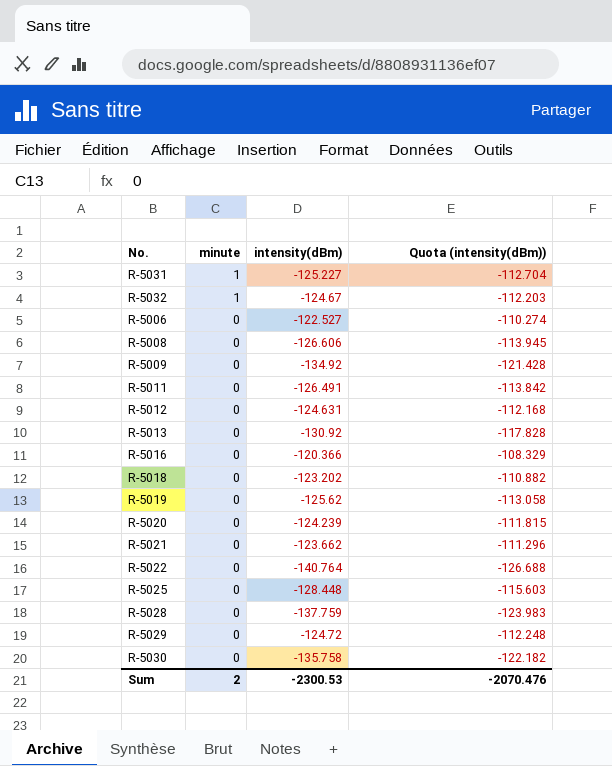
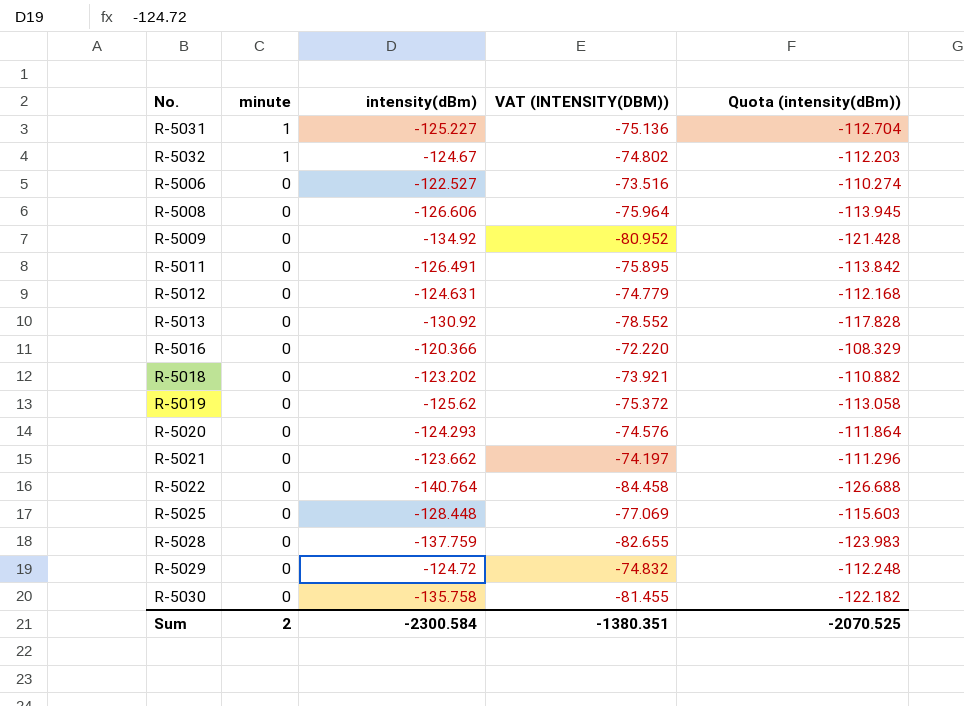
column VAT (INTENSITY(DBM)) | formula: none -> [intensity(dBm)] * 0.6
R-5020 | intensity(dBm): -124.239 -> -124.293
R-5020 | Quota (intensity(dBm)): -111.815 -> -111.864
Sum | intensity(dBm): -2300.53 -> -2300.584
Sum | Quota (intensity(dBm)): -2070.476 -> -2070.525

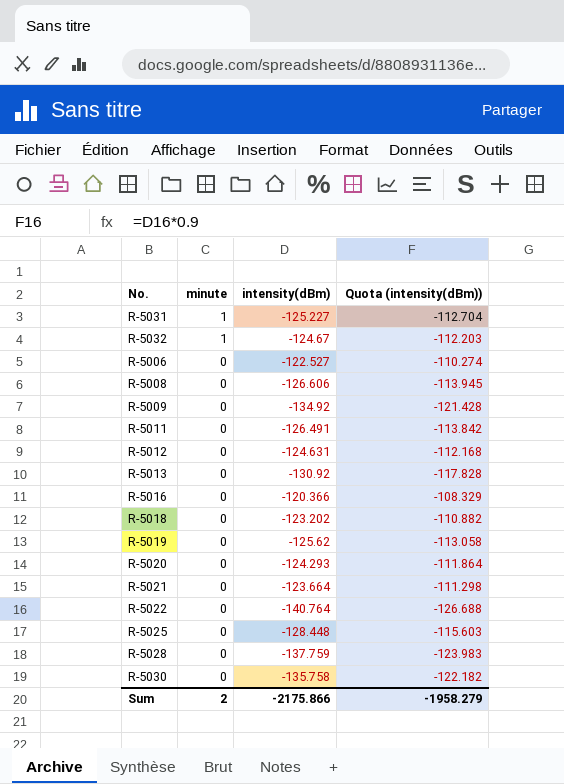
column VAT (INTENSITY(DBM)) | formula: [intensity(dBm)] * 0.6 -> none
row R-5029: 0 | -124.72 | -74.832 | -112.248 -> none
R-5021 | intensity(dBm): -123.662 -> -123.664
R-5021 | Quota (intensity(dBm)): -111.296 -> -111.298
Sum | intensity(dBm): -2300.584 -> -2175.866
Sum | Quota (intensity(dBm)): -2070.525 -> -1958.279

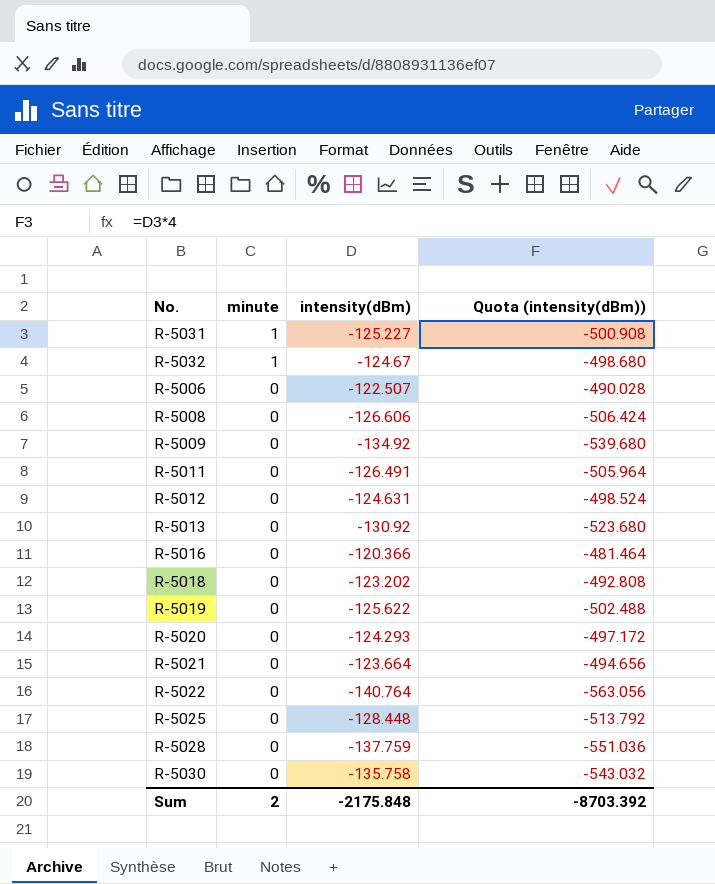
column Quota (intensity(dBm)) | formula: [intensity(dBm)] * 0.9 -> [intensity(dBm)] * 4
R-5006 | intensity(dBm): -122.527 -> -122.507
R-5019 | intensity(dBm): -125.62 -> -125.622
Sum | intensity(dBm): -2175.866 -> -2175.848
Sum | Quota (intensity(dBm)): -1958.279 -> -8703.392

